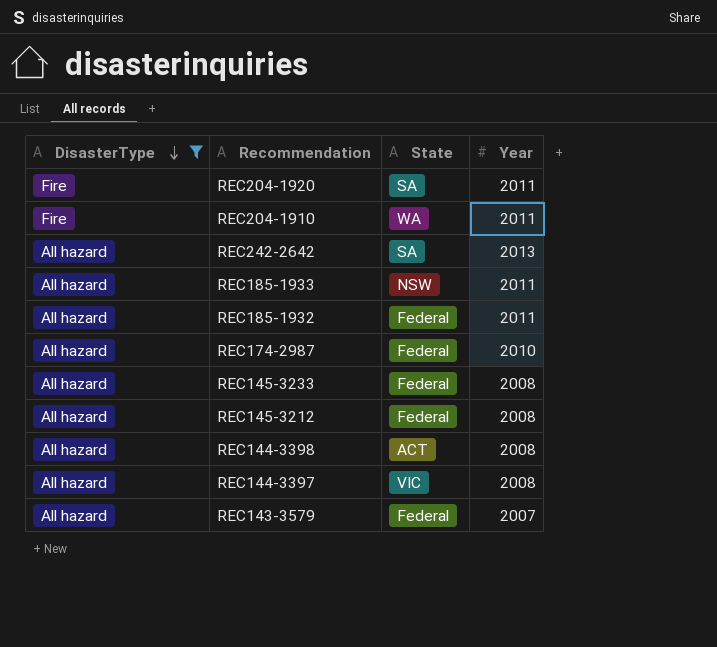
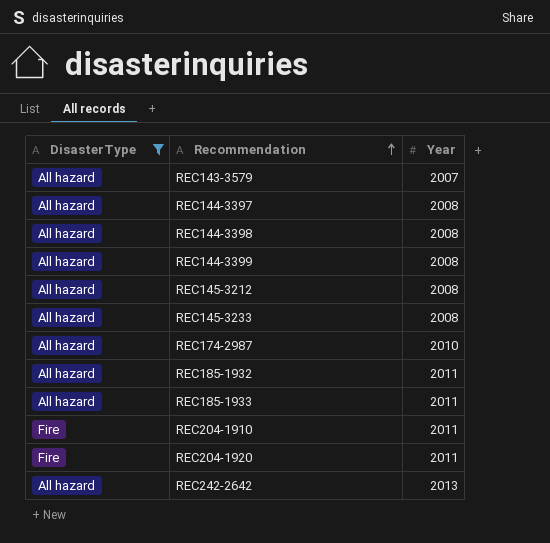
row order: DisasterType descending -> Recommendation ascending
column State | position: 3 -> none
row REC144-3399: none -> All hazard | 2008

